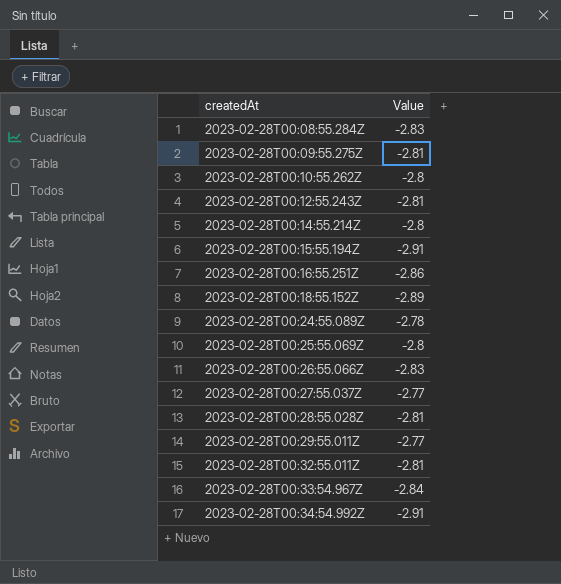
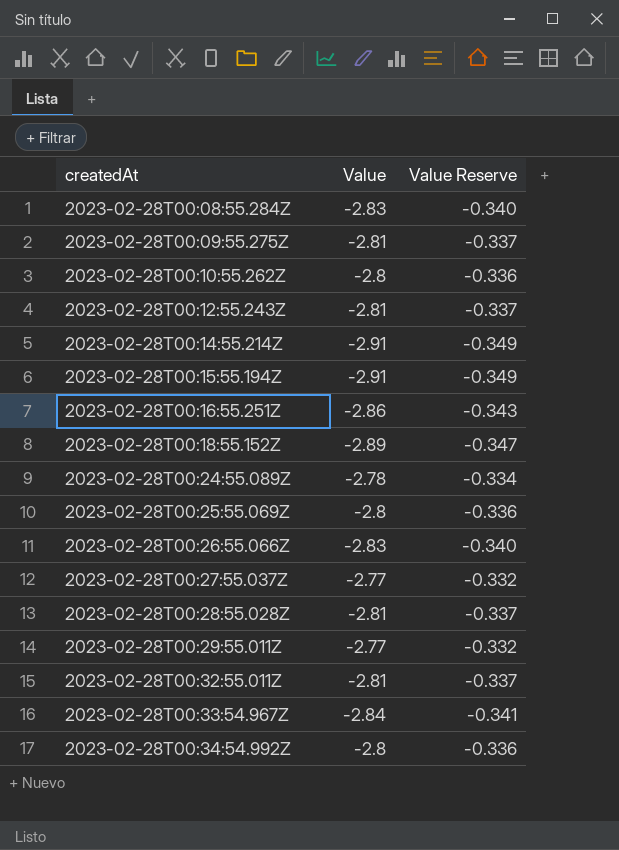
column Value Reserve | formula: none -> [Value] * 0.12
2023-02-28T00:14:55.214Z | Value: -2.8 -> -2.91
2023-02-28T00:34:54.992Z | Value: -2.91 -> -2.8

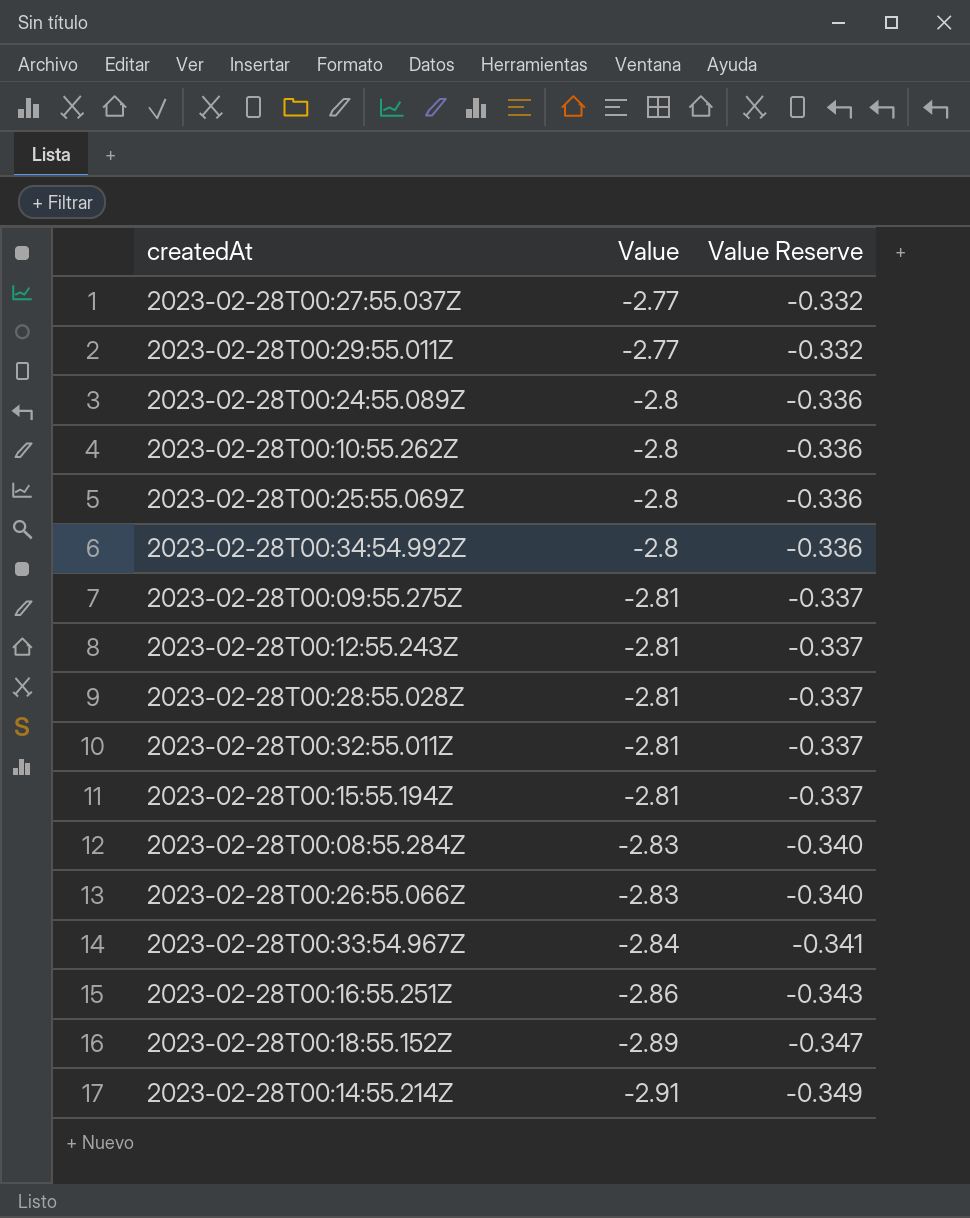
row order: createdAt ascending -> Value descending
2023-02-28T00:24:55.089Z | Value: -2.78 -> -2.8
2023-02-28T00:24:55.089Z | Value Reserve: -0.334 -> -0.336
2023-02-28T00:15:55.194Z | Value: -2.91 -> -2.81
2023-02-28T00:15:55.194Z | Value Reserve: -0.349 -> -0.337

